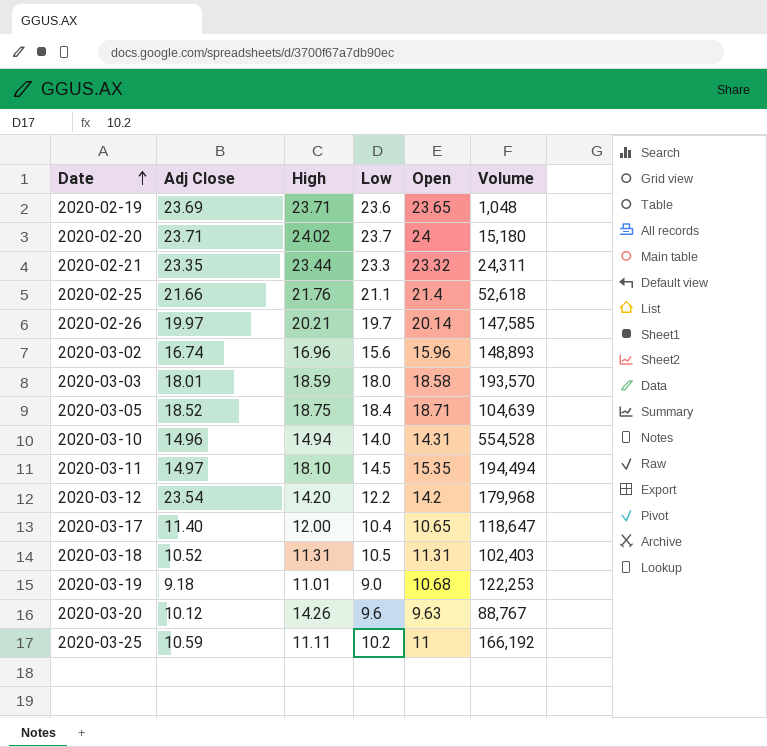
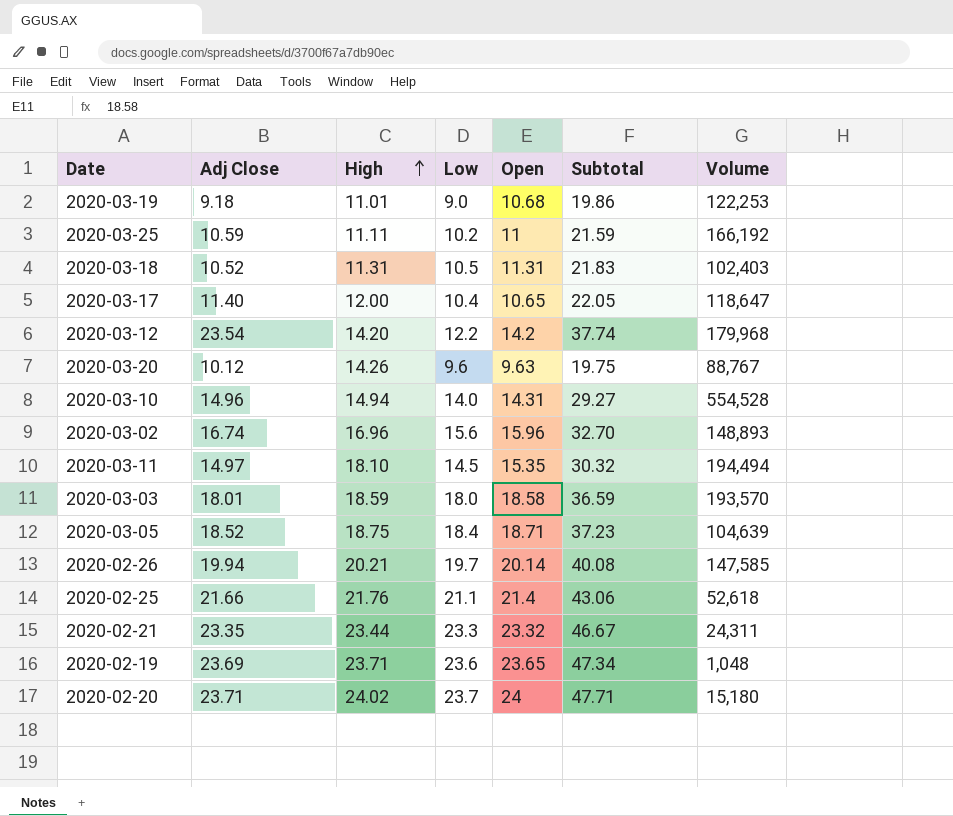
row order: Date ascending -> High ascending
column Subtotal | formula: none -> [Adj Close] + [Open]
2020-02-26 | Adj Close: 19.97 -> 19.94

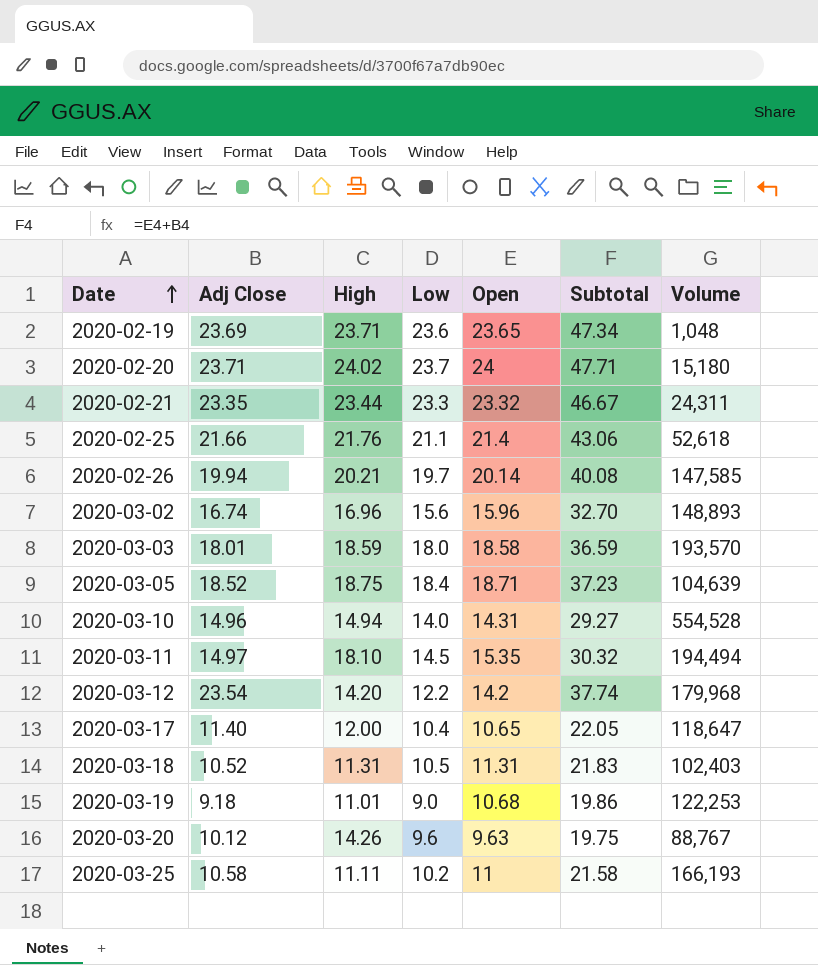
row order: High ascending -> Date ascending
2020-03-25 | Adj Close: 10.59 -> 10.58
2020-03-25 | Subtotal: 21.59 -> 21.58
2020-03-25 | Volume: 166,192 -> 166,193

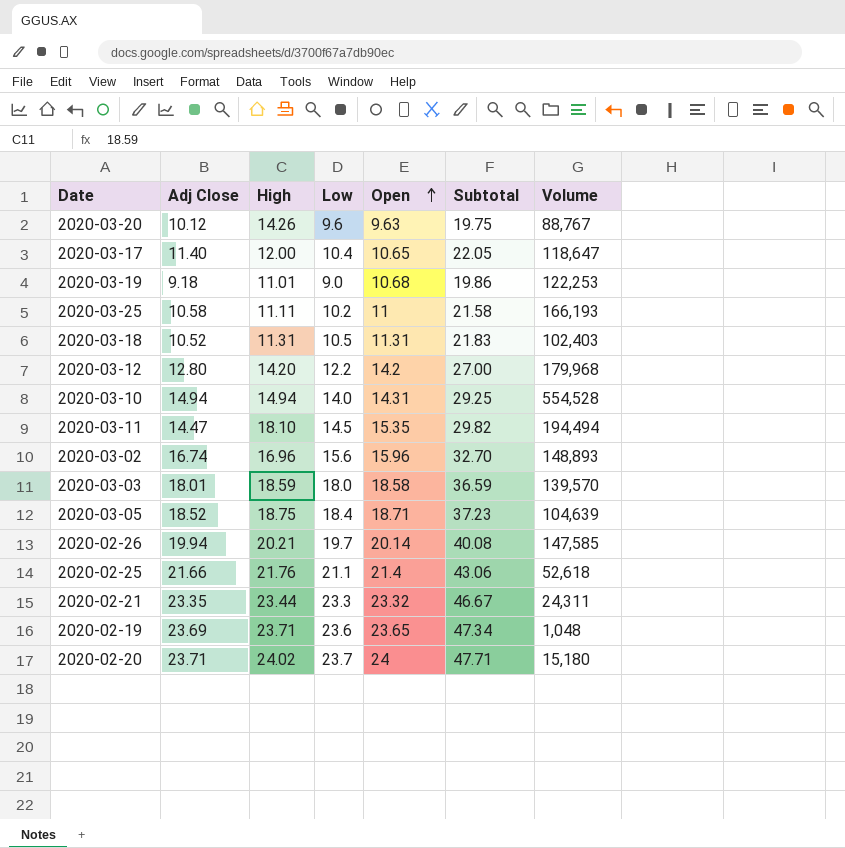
row order: Date ascending -> Open ascending
2020-03-12 | Adj Close: 23.54 -> 12.80
2020-03-12 | Subtotal: 37.74 -> 27.00
2020-03-10 | Adj Close: 14.96 -> 14.94
2020-03-10 | Subtotal: 29.27 -> 29.25
2020-03-11 | Adj Close: 14.97 -> 14.47
2020-03-11 | Subtotal: 30.32 -> 29.82
2020-03-03 | Volume: 193,570 -> 139,570

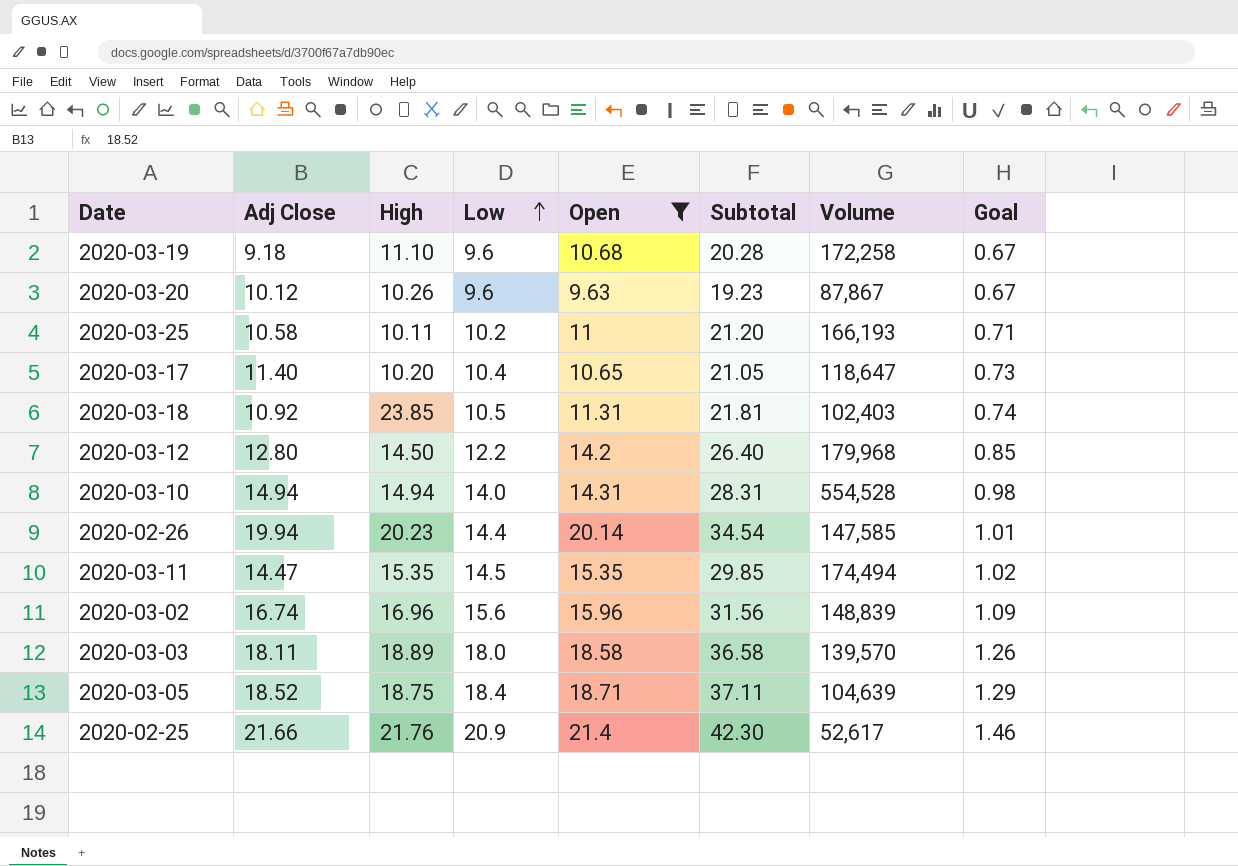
filter: none -> Open <= 21.4
row order: Open ascending -> Low ascending
column Subtotal | formula: [Adj Close] + [Open] -> [Low] + [Open]
column Goal | formula: none -> [Low] * 0.07
2020-03-19 | High: 11.01 -> 11.10
2020-03-19 | Low: 9.0 -> 9.6
2020-03-19 | Volume: 122,253 -> 172,258
2020-03-20 | High: 14.26 -> 10.26
2020-03-20 | Volume: 88,767 -> 87,867
2020-03-25 | High: 11.11 -> 10.11
2020-03-17 | High: 12.00 -> 10.20
2020-03-18 | Adj Close: 10.52 -> 10.92
2020-03-18 | High: 11.31 -> 23.85
2020-03-12 | High: 14.20 -> 14.50
2020-02-26 | High: 20.21 -> 20.23
2020-02-26 | Low: 19.7 -> 14.4
2020-03-11 | High: 18.10 -> 15.35
2020-03-11 | Volume: 194,494 -> 174,494
2020-03-02 | Volume: 148,893 -> 148,839
2020-03-03 | Adj Close: 18.01 -> 18.11
2020-03-03 | High: 18.59 -> 18.89
2020-02-25 | Low: 21.1 -> 20.9
2020-02-25 | Volume: 52,618 -> 52,617

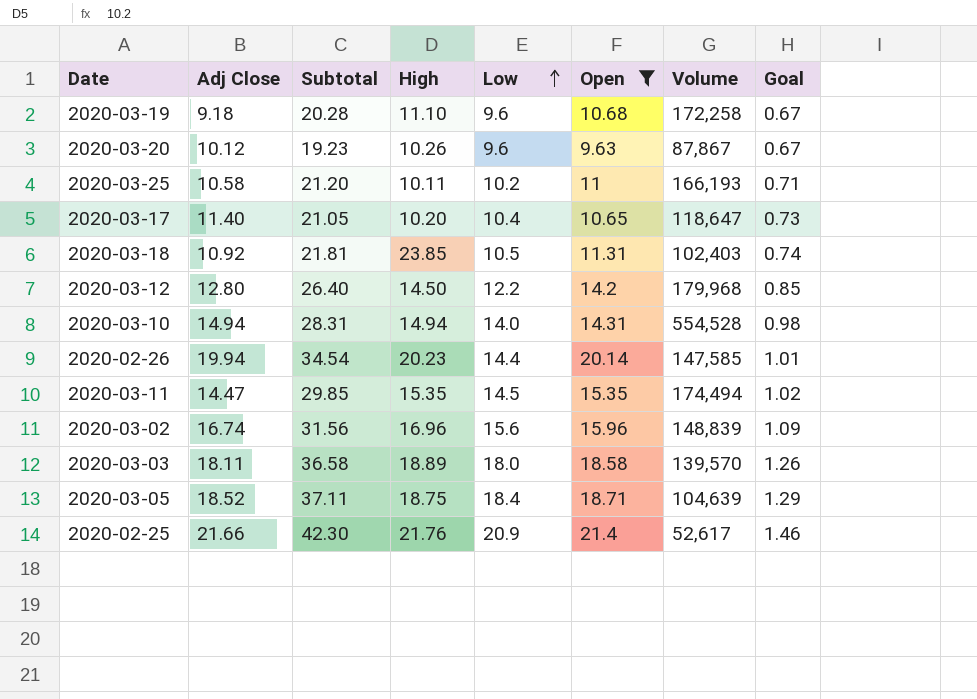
column Subtotal | position: 6 -> 3

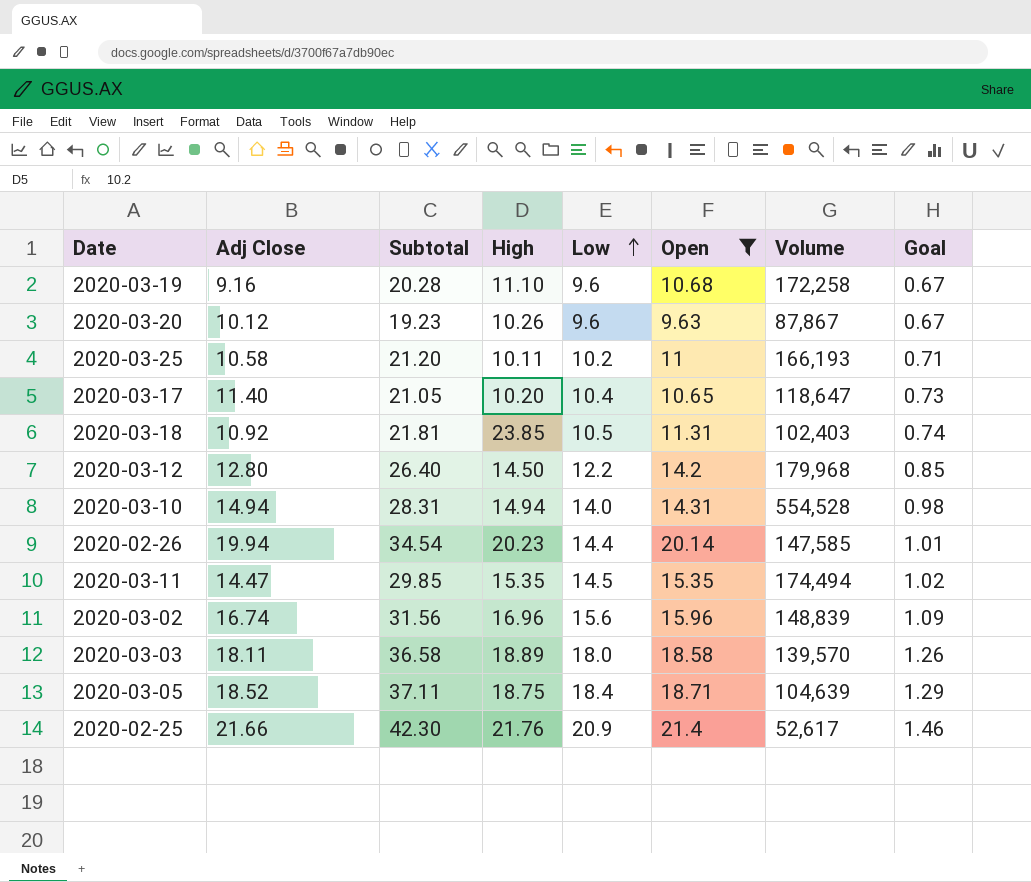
2020-03-19 | Adj Close: 9.18 -> 9.16

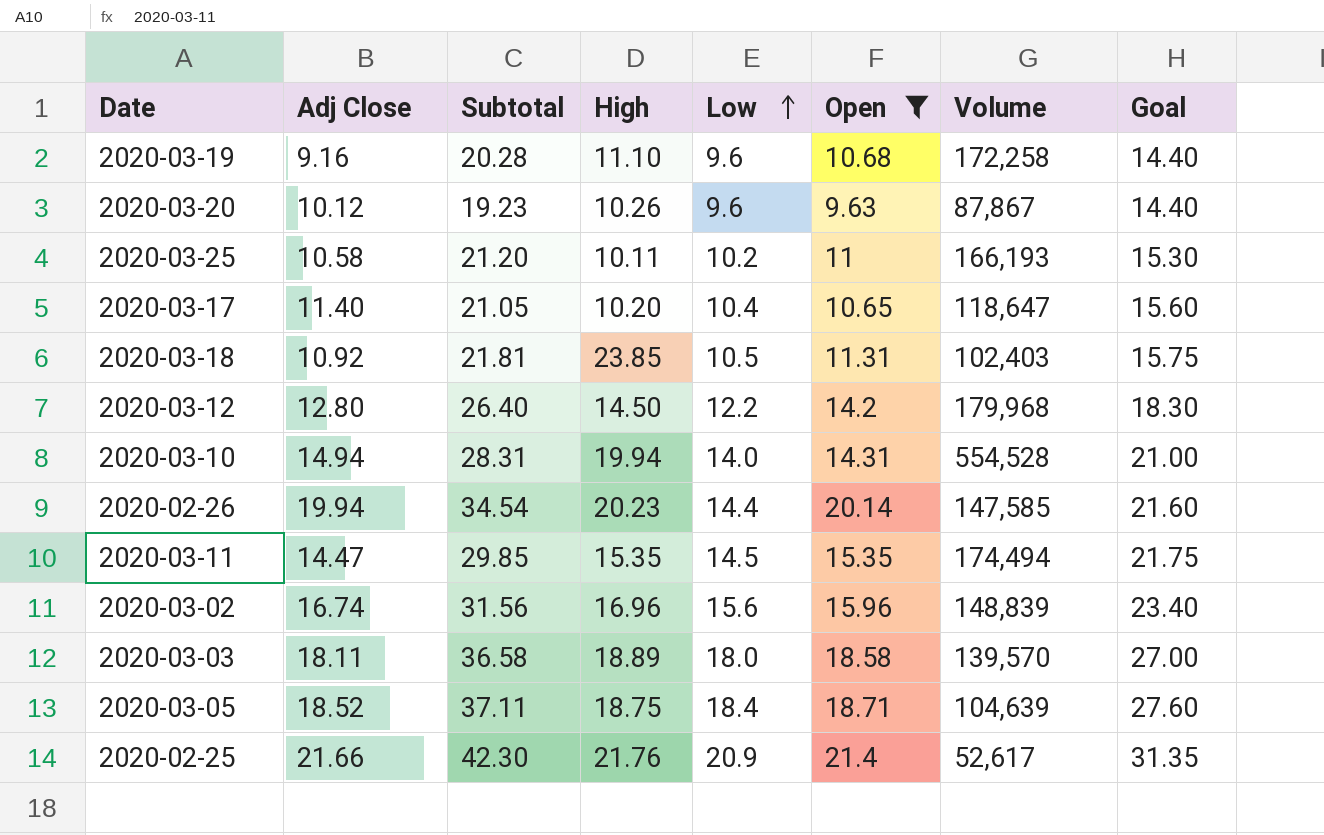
column Goal | formula: [Low] * 0.07 -> [Low] * 1.5
2020-03-10 | High: 14.94 -> 19.94

